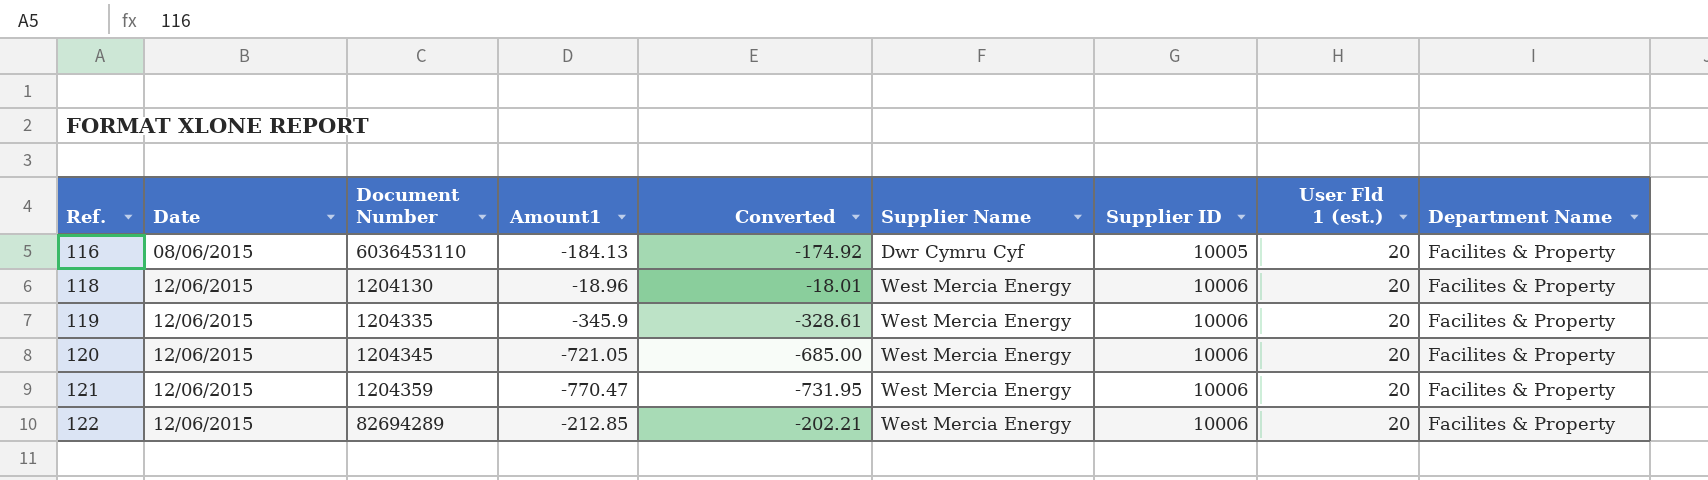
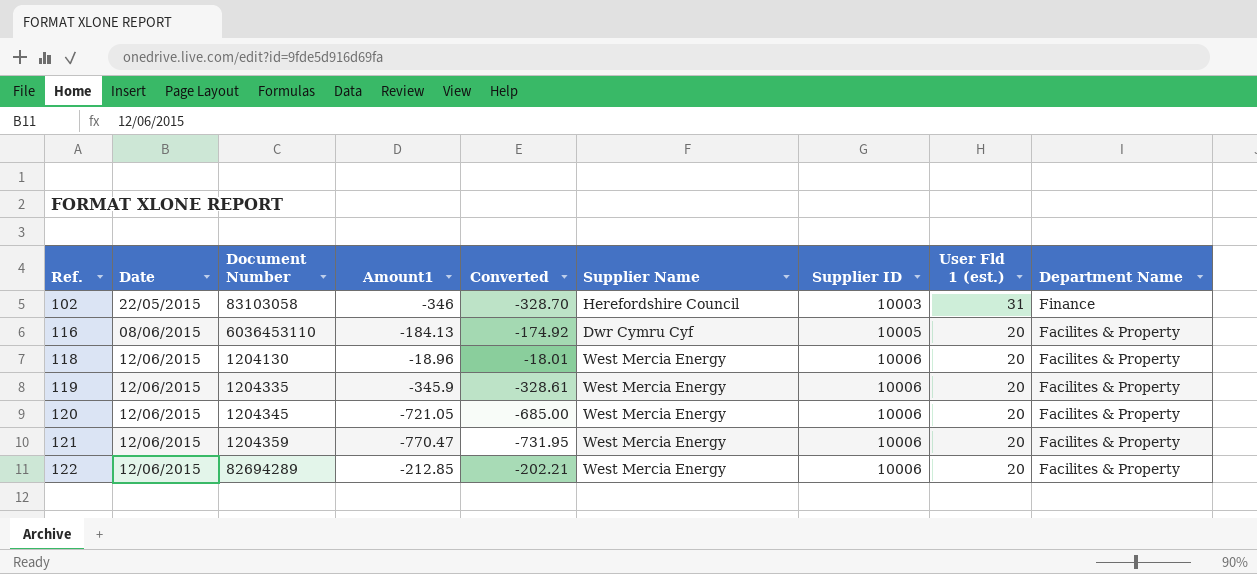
row 102: none -> 22/05/2015 | 83103058 | -346 | -328.70 | Herefordshire Council | 10003 | 31 | Finance

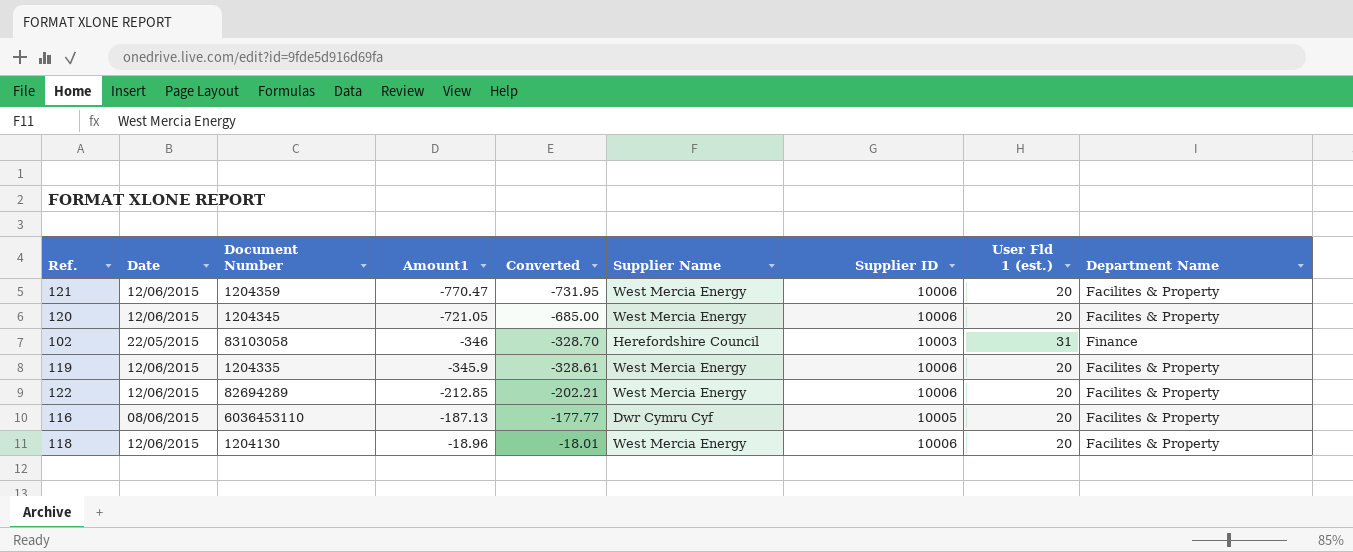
row order: Ref. ascending -> Amount1 ascending
116 | Amount1: -184.13 -> -187.13
116 | Converted: -174.92 -> -177.77

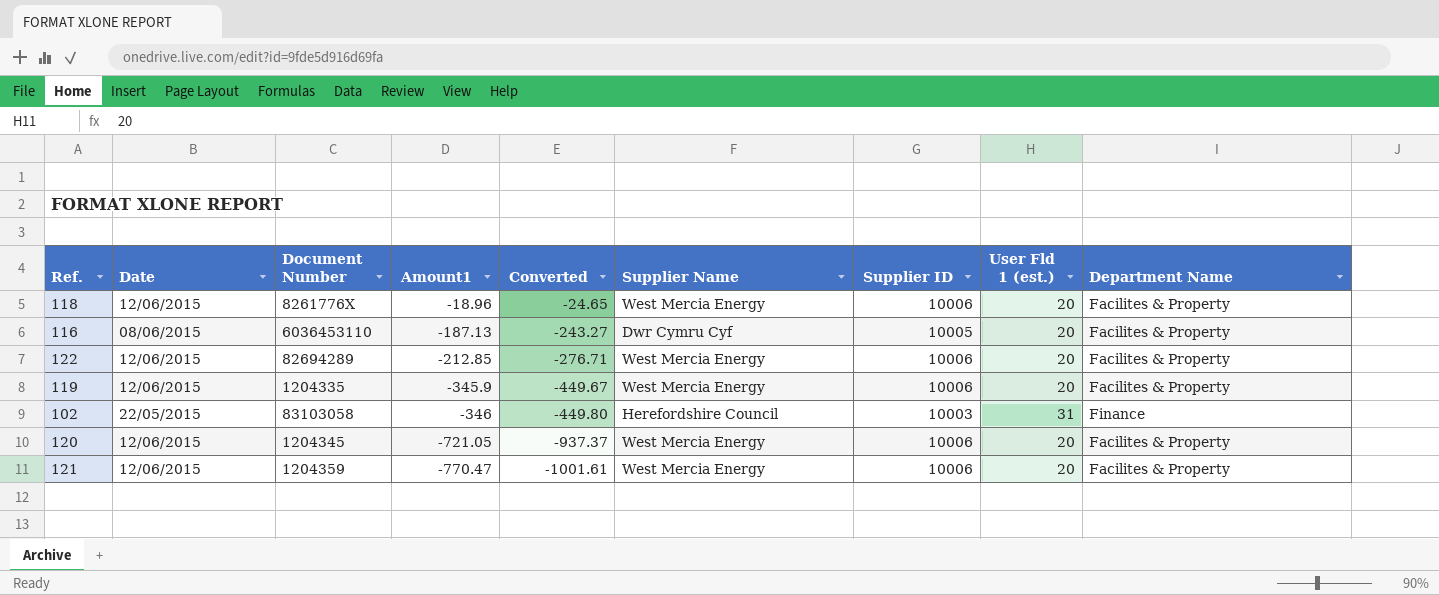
row order: Amount1 ascending -> Amount1 descending
column Converted | formula: [Amount1] * 0.95 -> [Amount1] * 1.3
118 | Document Number: 1204130 -> 8261776X

